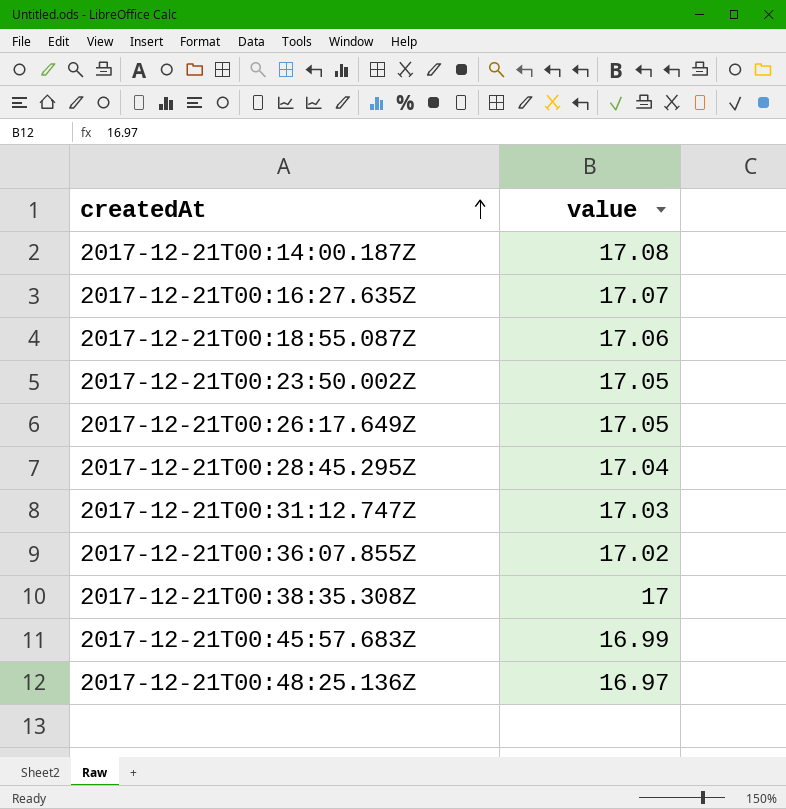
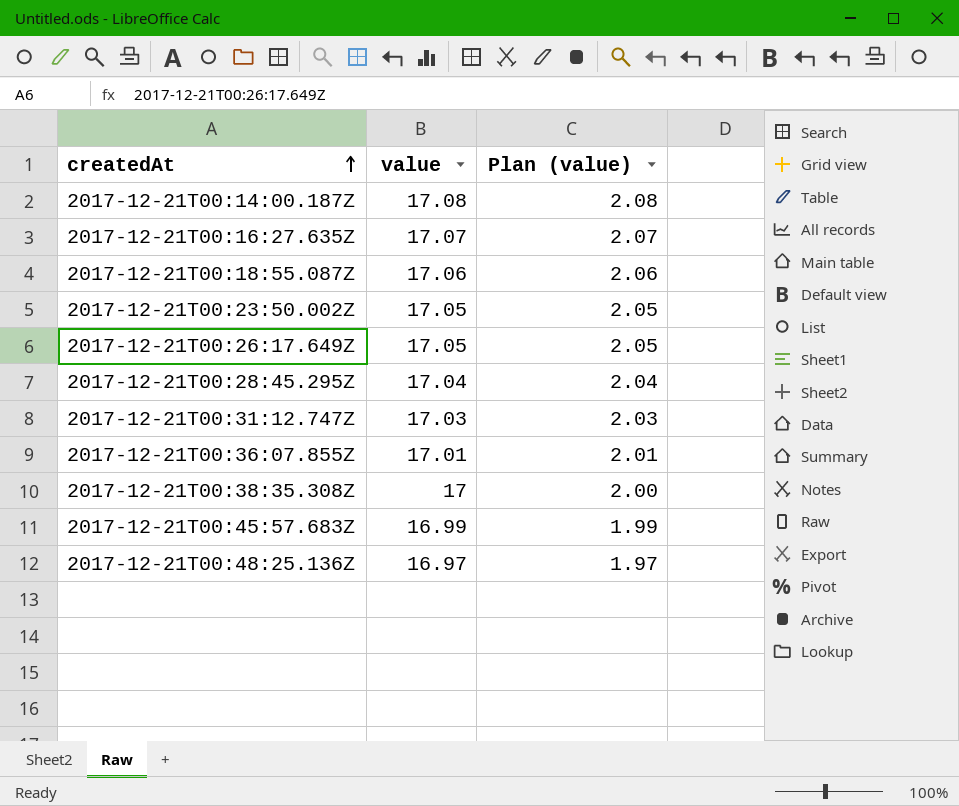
column Plan (value) | formula: none -> [value] - 15
2017-12-21T00:36:07.855Z | value: 17.02 -> 17.01

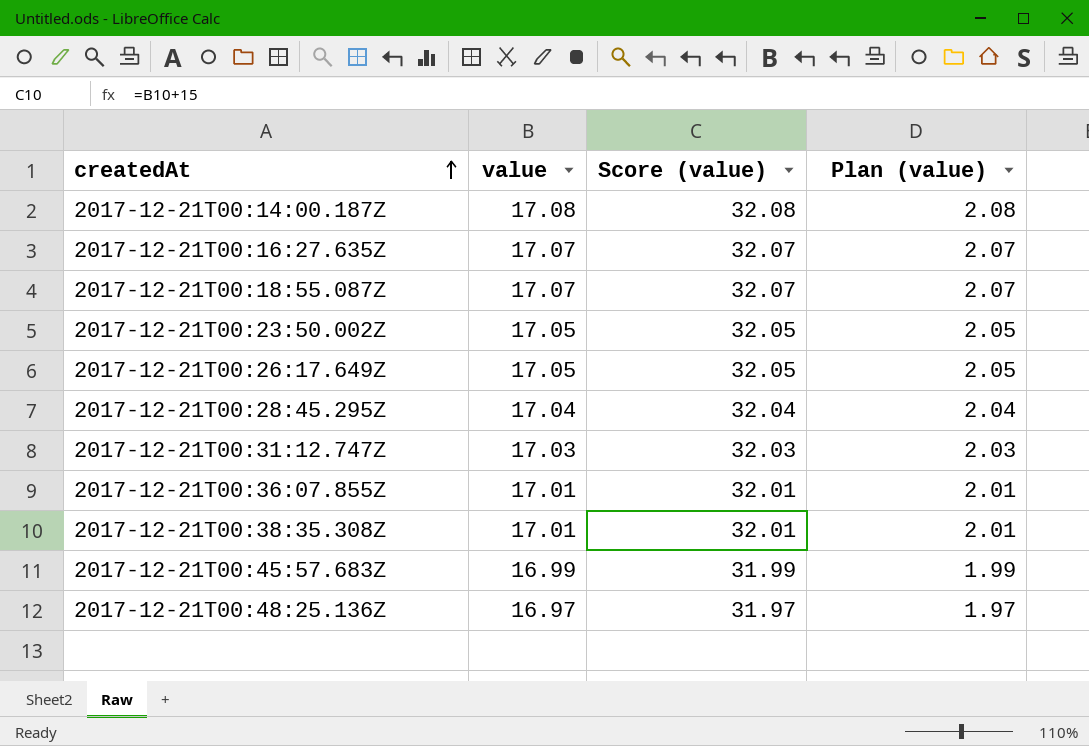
column Score (value) | formula: none -> [value] + 15
2017-12-21T00:18:55.087Z | value: 17.06 -> 17.07
2017-12-21T00:18:55.087Z | Plan (value): 2.06 -> 2.07
2017-12-21T00:38:35.308Z | value: 17 -> 17.01
2017-12-21T00:38:35.308Z | Plan (value): 2.00 -> 2.01

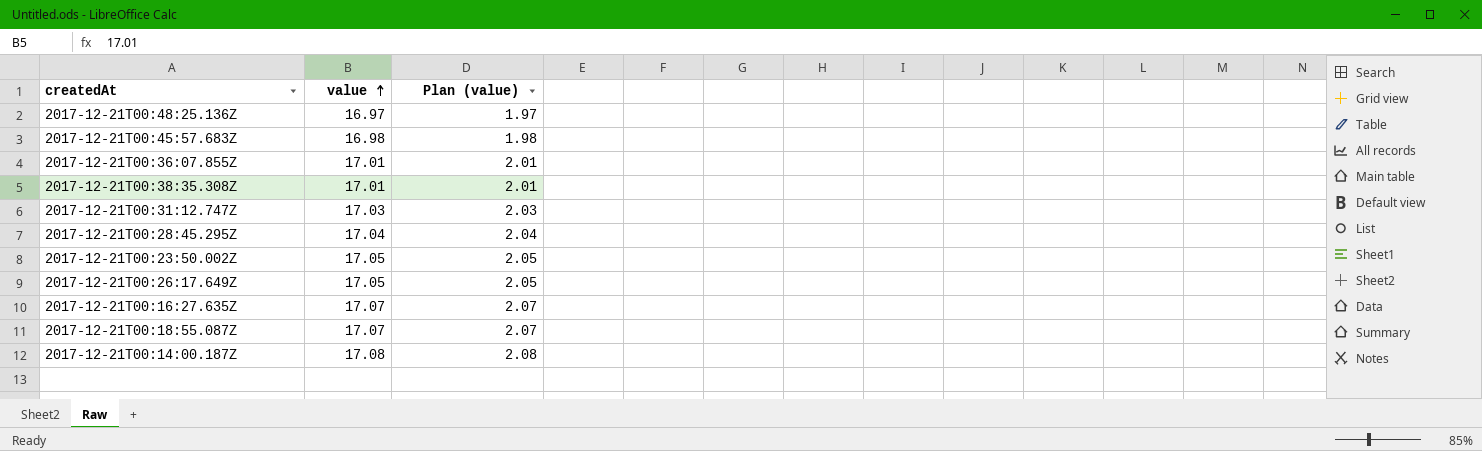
row order: createdAt ascending -> value ascending
column Score (value) | formula: [value] + 15 -> none
2017-12-21T00:45:57.683Z | value: 16.99 -> 16.98
2017-12-21T00:45:57.683Z | Plan (value): 1.99 -> 1.98

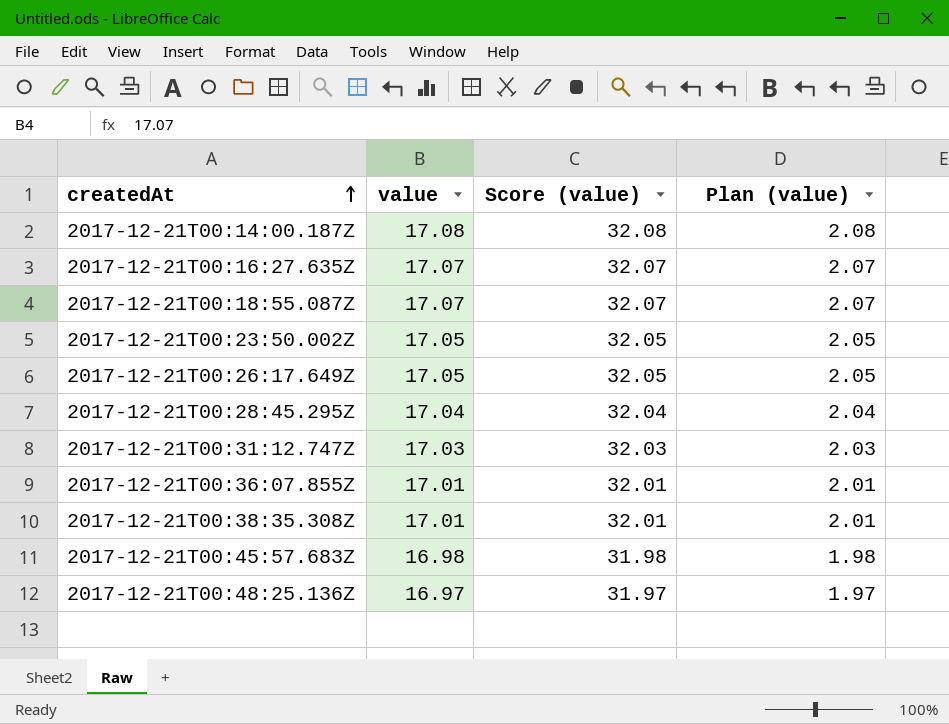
row order: value ascending -> createdAt ascending
column Score (value) | formula: none -> [value] + 15

